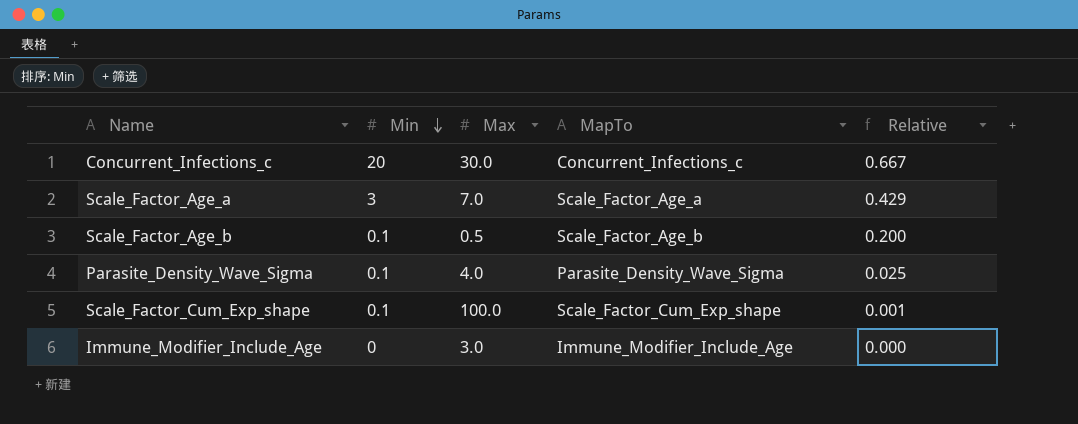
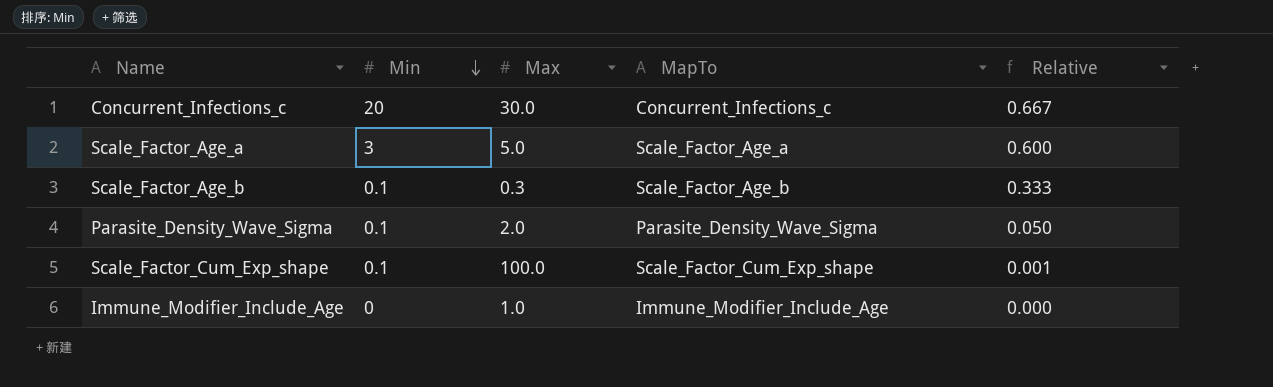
Scale_Factor_Age_a | Max: 7.0 -> 5.0
Scale_Factor_Age_a | Relative: 0.429 -> 0.600
Scale_Factor_Age_b | Max: 0.5 -> 0.3
Scale_Factor_Age_b | Relative: 0.200 -> 0.333
Parasite_Density_Wave_Sigma | Max: 4.0 -> 2.0
Parasite_Density_Wave_Sigma | Relative: 0.025 -> 0.050
Immune_Modifier_Include_Age | Max: 3.0 -> 1.0

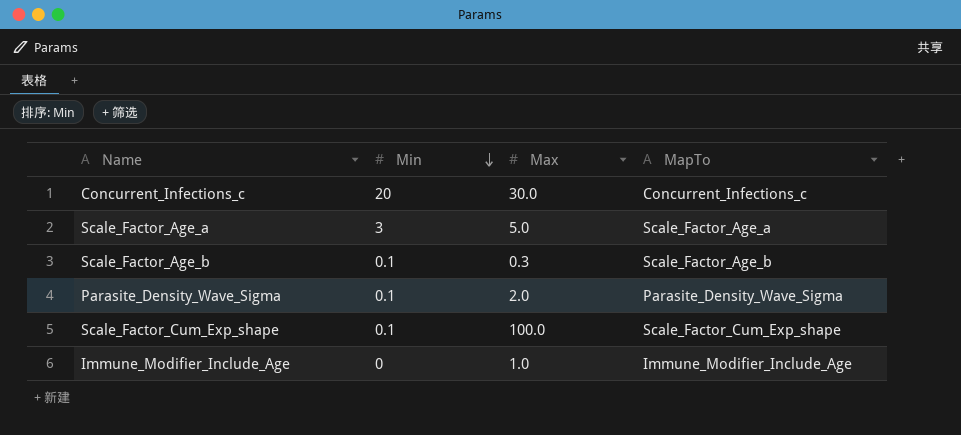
column Relative | formula: [Min] / [Max] -> none

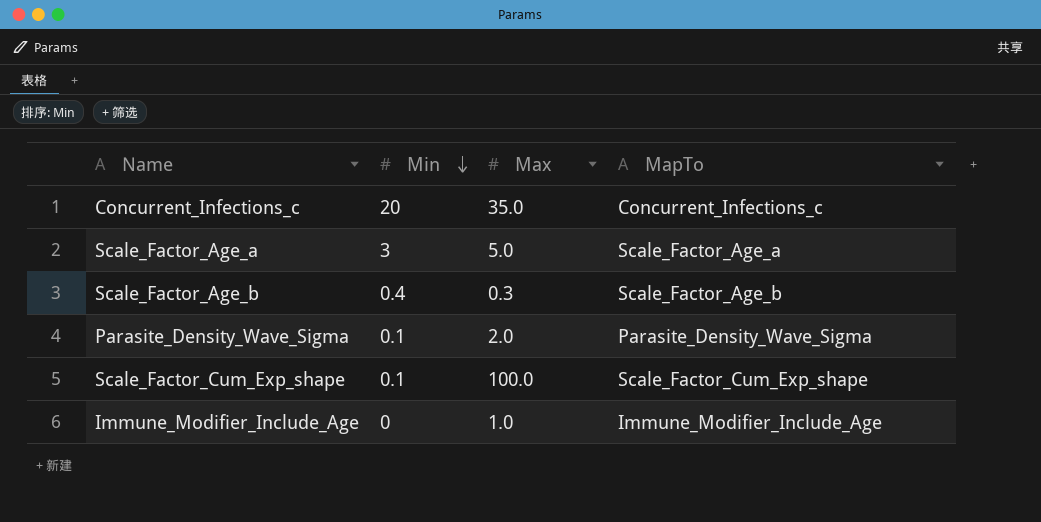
Concurrent_Infections_c | Max: 30.0 -> 35.0
Scale_Factor_Age_b | Min: 0.1 -> 0.4

